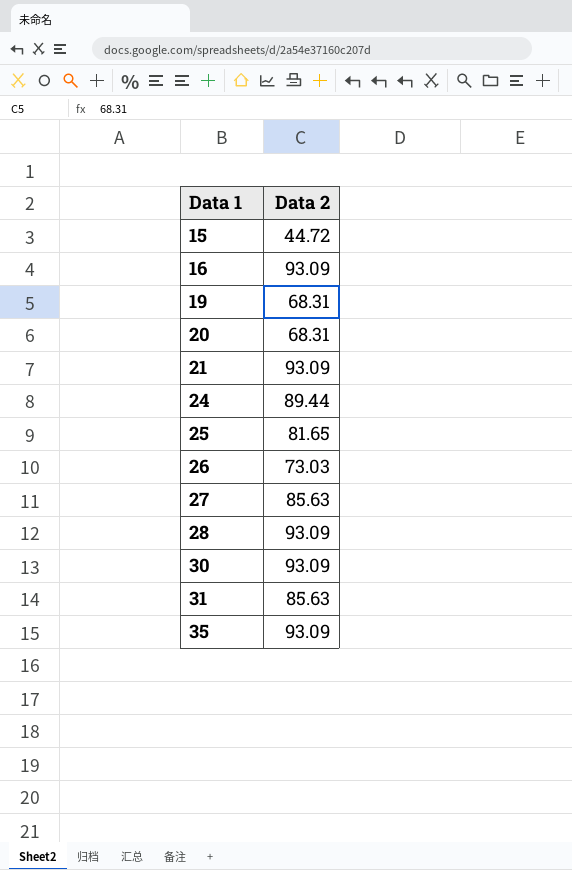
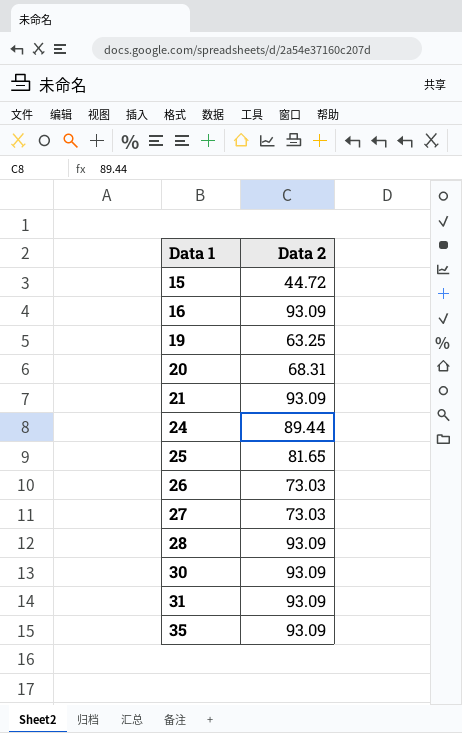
19 | Data 2: 68.31 -> 63.25
27 | Data 2: 85.63 -> 73.03
31 | Data 2: 85.63 -> 93.09

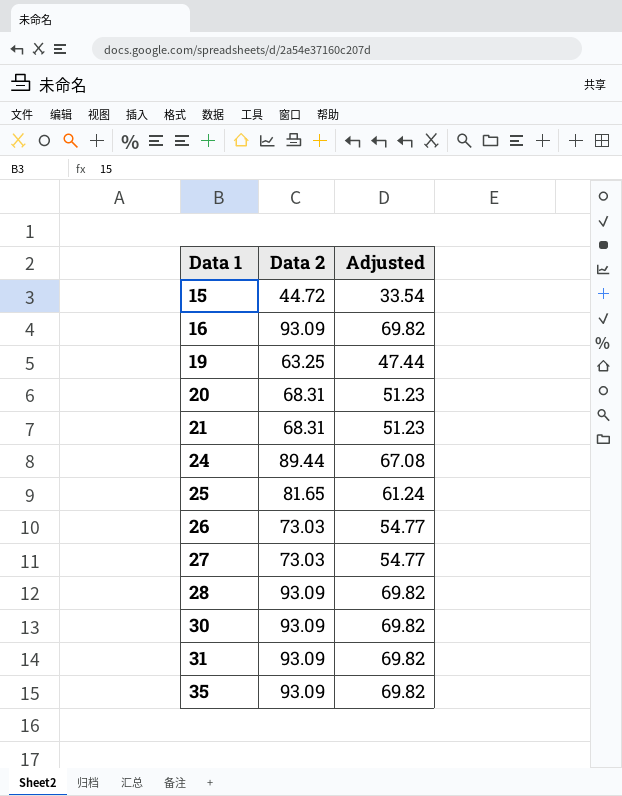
column Adjusted | formula: none -> [Data 2] * 0.75
21 | Data 2: 93.09 -> 68.31

